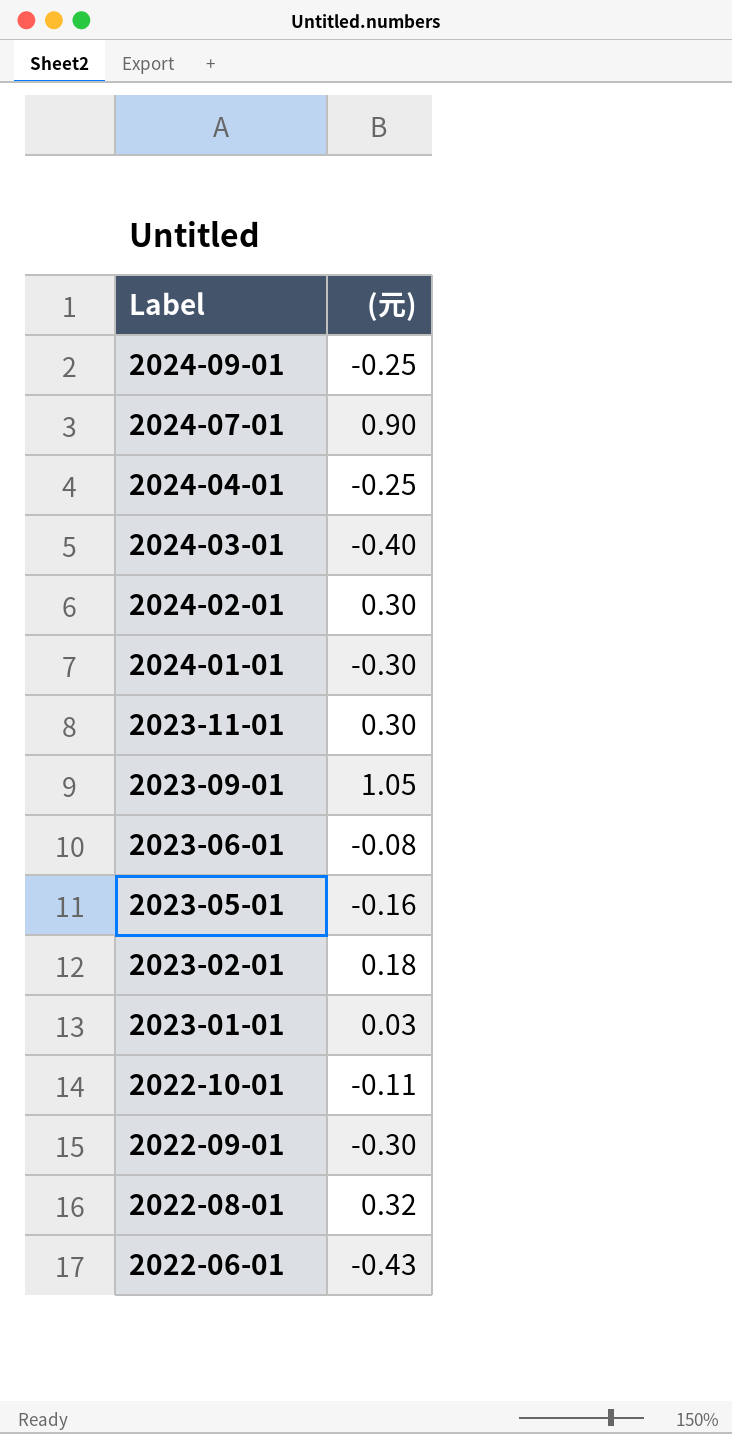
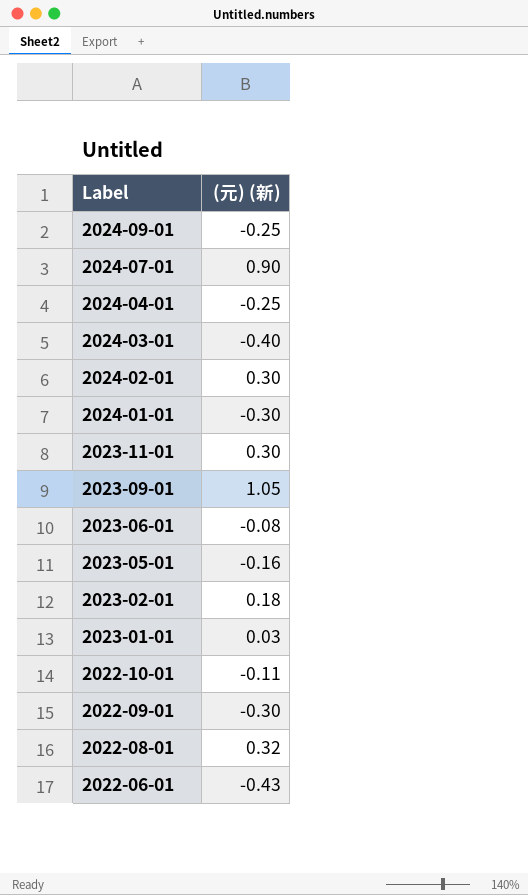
column name: (元) -> (元) (新)

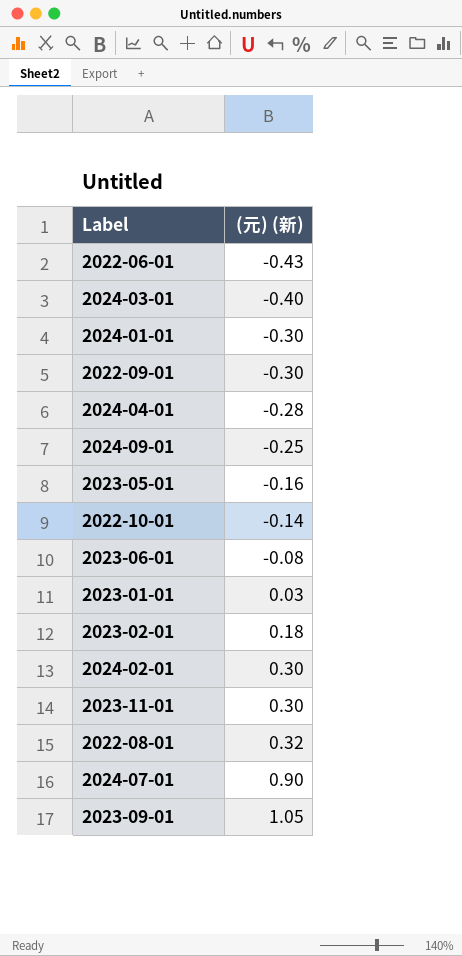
row order: Label descending -> (元) (新) ascending
2024-04-01 | (元) (新): -0.25 -> -0.28
2022-10-01 | (元) (新): -0.11 -> -0.14

